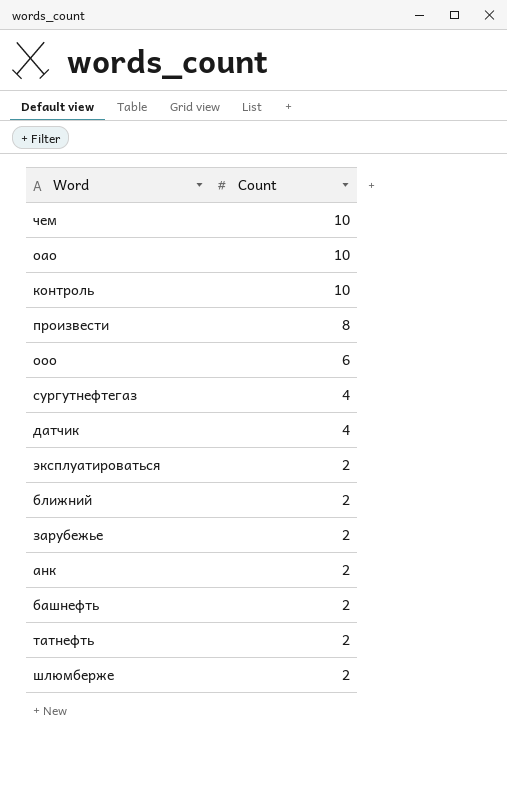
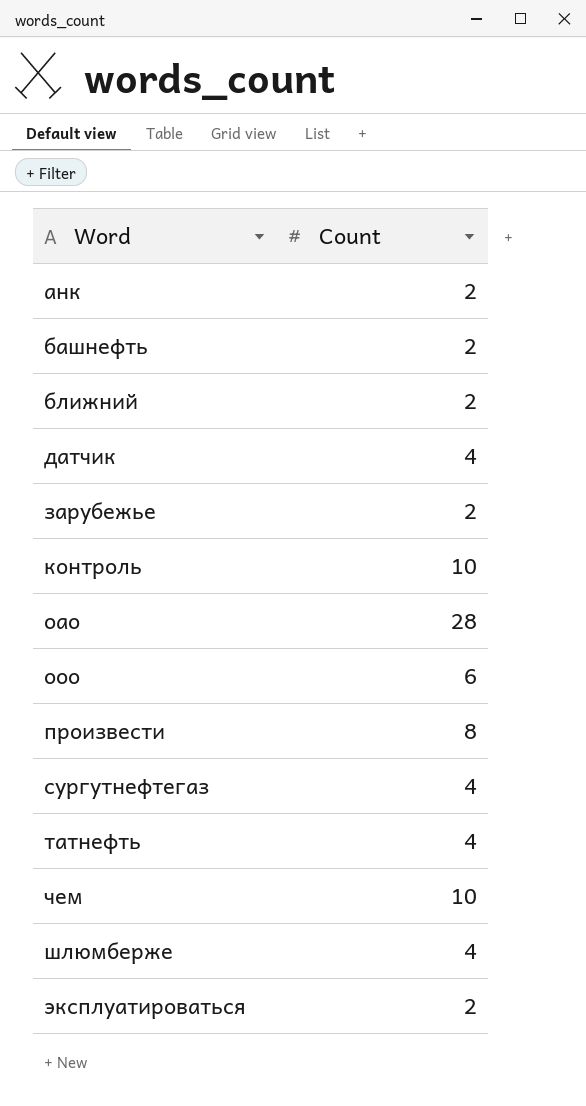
row order: Count descending -> Word ascending
оао | Count: 10 -> 28
татнефть | Count: 2 -> 4
шлюмберже | Count: 2 -> 4

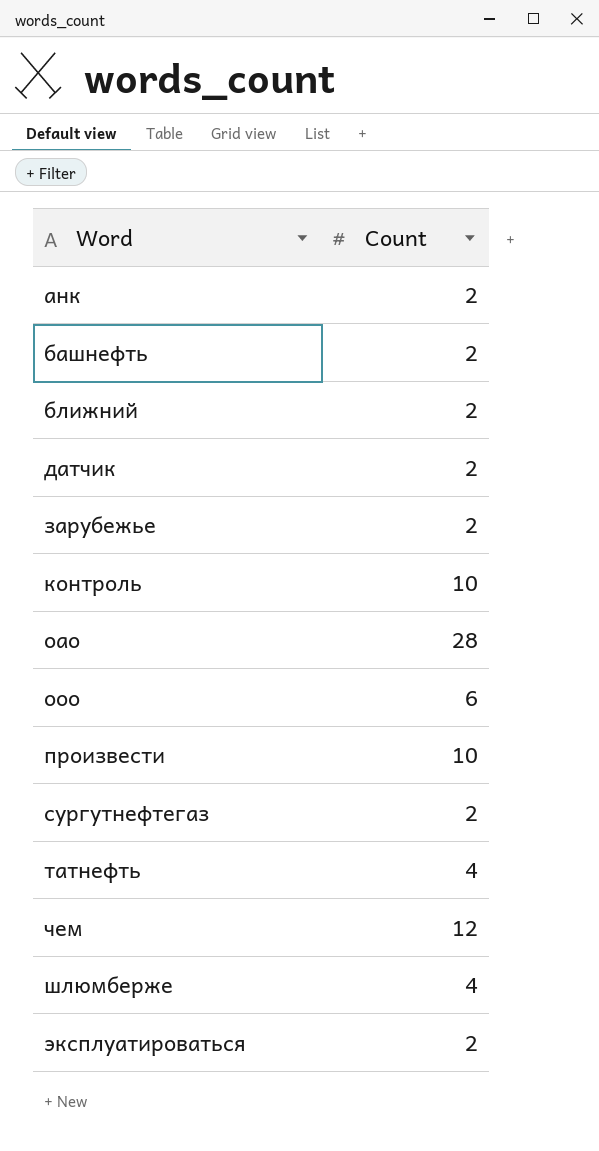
датчик | Count: 4 -> 2
произвести | Count: 8 -> 10
сургутнефтегаз | Count: 4 -> 2
чем | Count: 10 -> 12

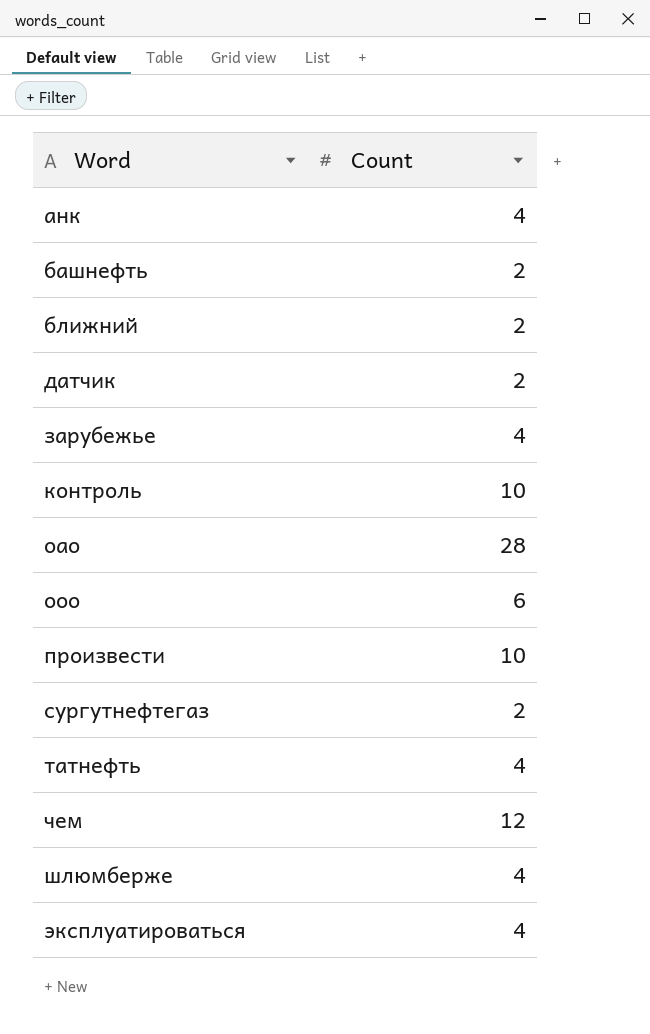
анк | Count: 2 -> 4
зарубежье | Count: 2 -> 4
эксплуатироваться | Count: 2 -> 4

